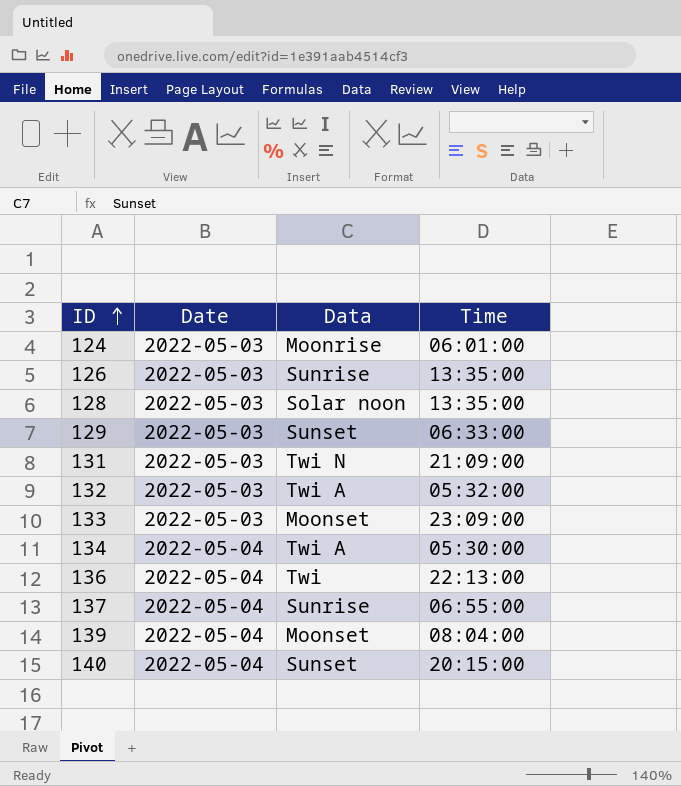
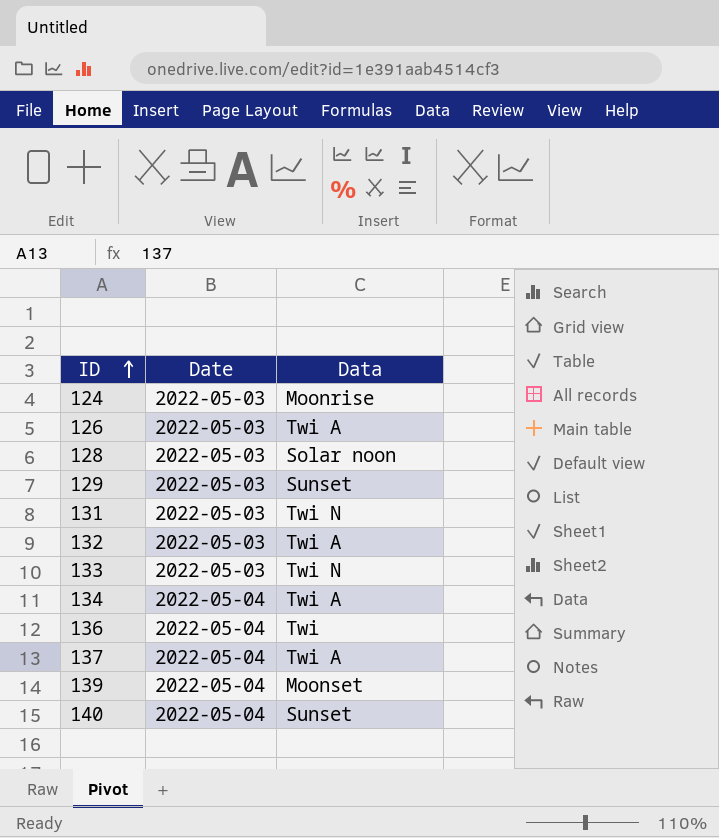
column Time | position: 4 -> none
126 | Data: Sunrise -> Twi A
133 | Data: Moonset -> Twi N
137 | Data: Sunrise -> Twi A

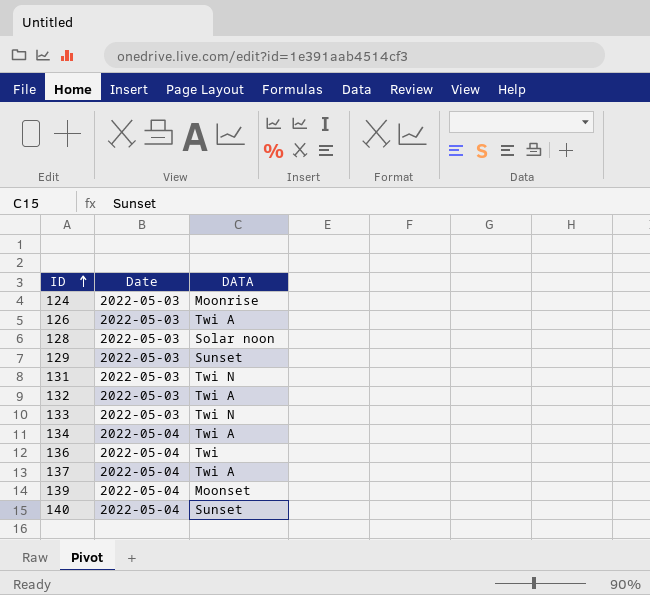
column name: Data -> DATA

